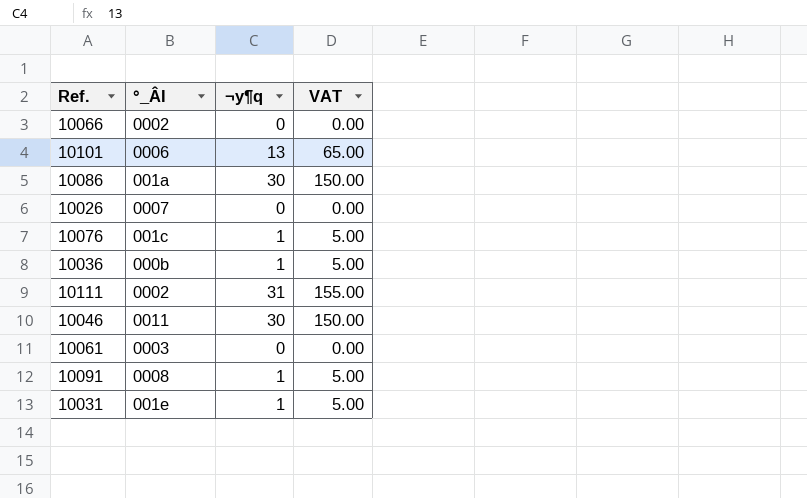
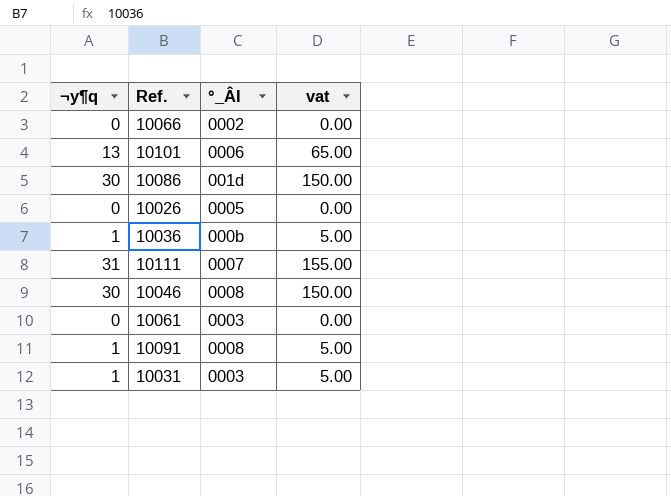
column ¬y¶q | position: 3 -> 1
column name: VAT -> vat
row 10076: 001c | 1 | 5.00 -> none
10086 | °_ÂI: 001a -> 001d
10026 | °_ÂI: 0007 -> 0005
10111 | °_ÂI: 0002 -> 0007
10046 | °_ÂI: 0011 -> 0008
10031 | °_ÂI: 001e -> 0003

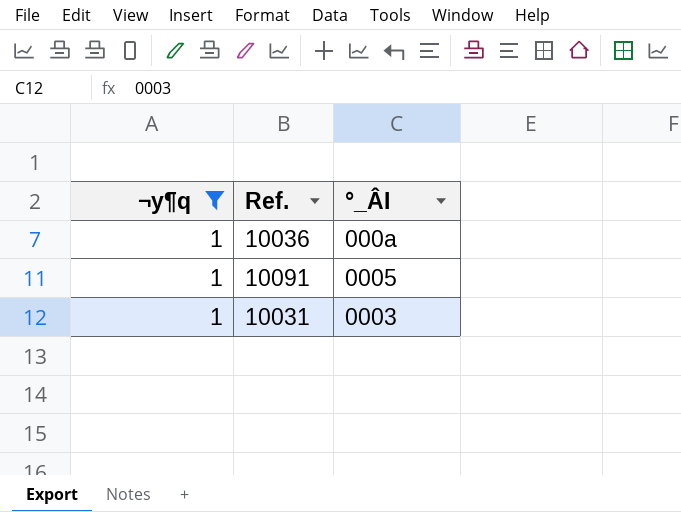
filter: none -> ¬y¶q = 1
column vat | formula: [¬y¶q] * 5 -> none
10036 | °_ÂI: 000b -> 000a
10091 | °_ÂI: 0008 -> 0005

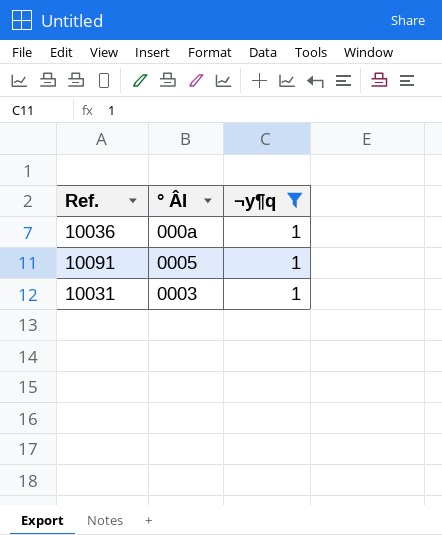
column name: °_ÂI -> ° ÂI
column ¬y¶q | position: 1 -> 3

